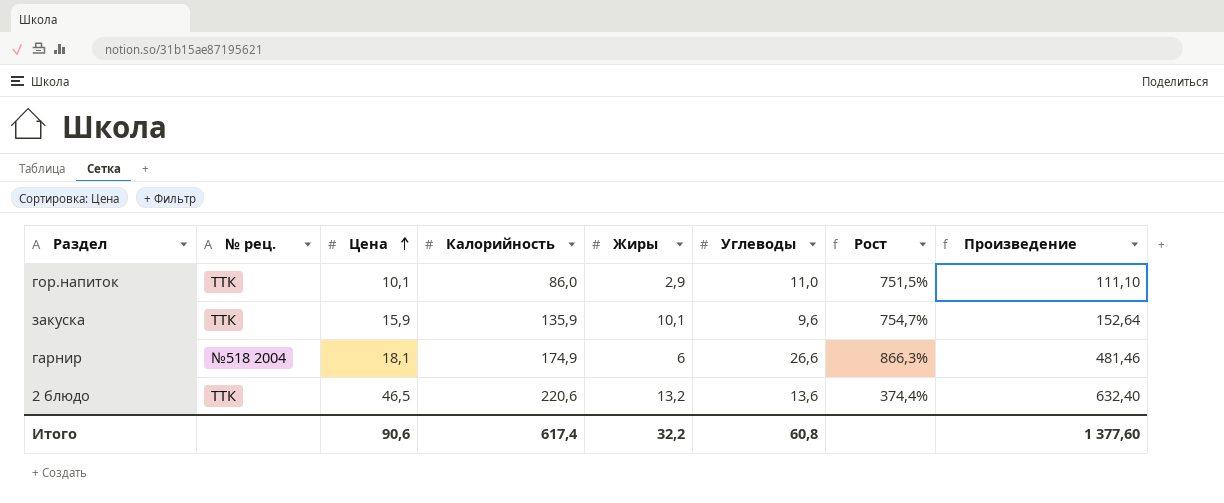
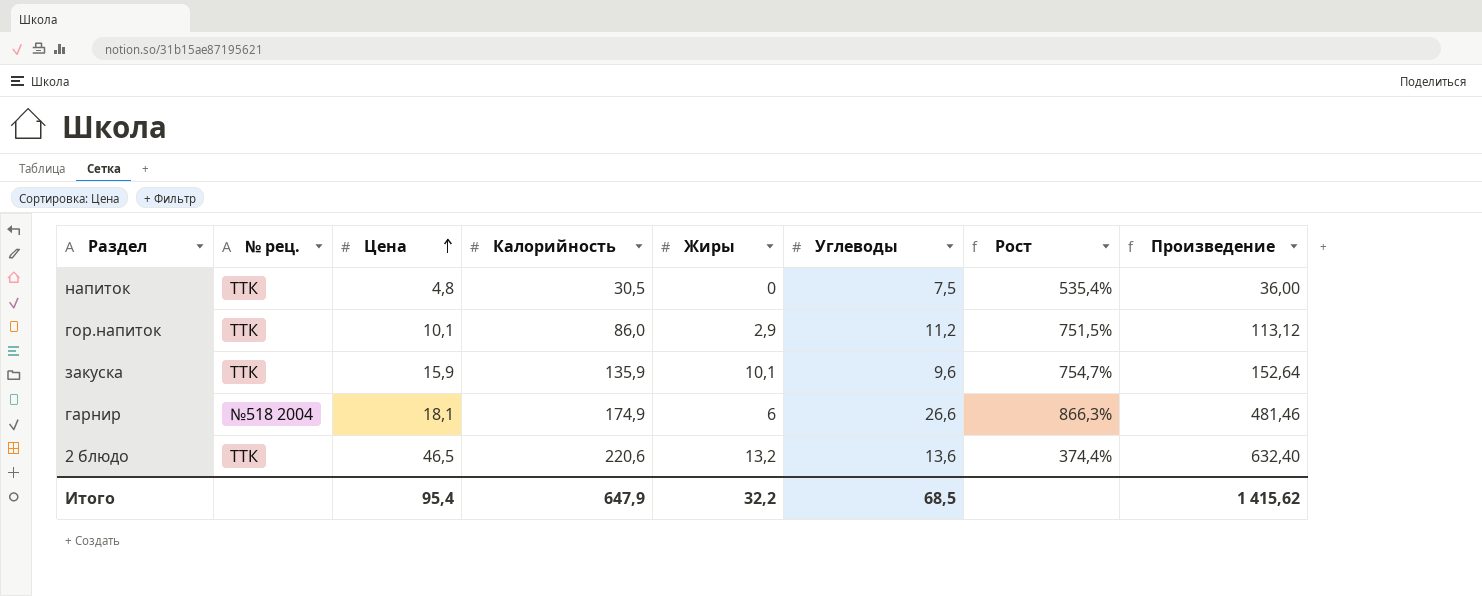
row напиток: none -> ТТК | 4,8 | 30,5 | 0 | 7,5 | 535,4% | 36,00
гор.напиток | Углеводы: 11,0 -> 11,2
гор.напиток | Произведение: 111,10 -> 113,12
Итого | Цена: 90,6 -> 95,4
Итого | Калорийность: 617,4 -> 647,9
Итого | Углеводы: 60,8 -> 68,5
Итого | Произведение: 1 377,60 -> 1 415,62

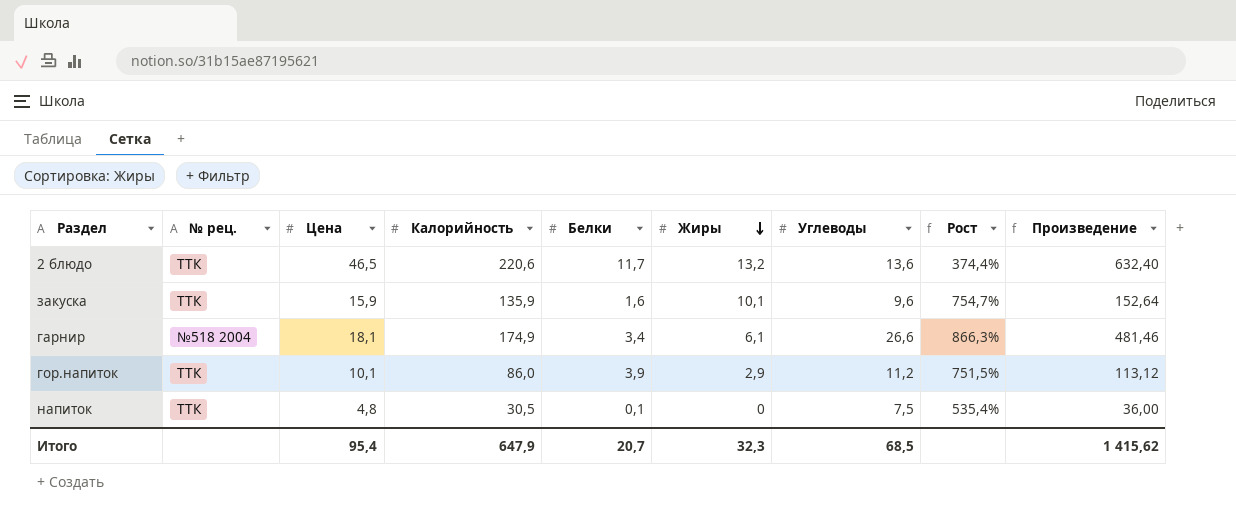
row order: Цена ascending -> Жиры descending
column Белки | position: none -> 5
гарнир | Жиры: 6 -> 6,1
Итого | Жиры: 32,2 -> 32,3

